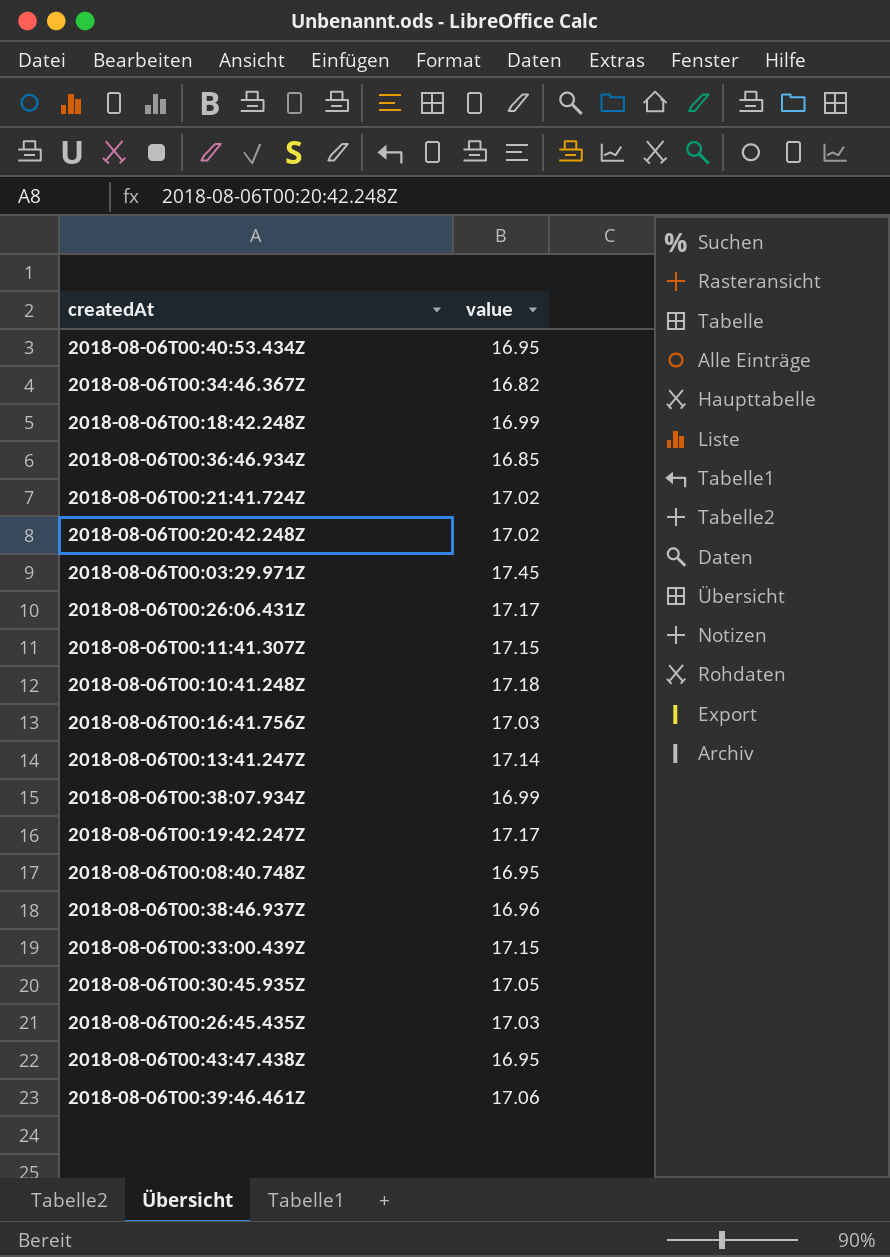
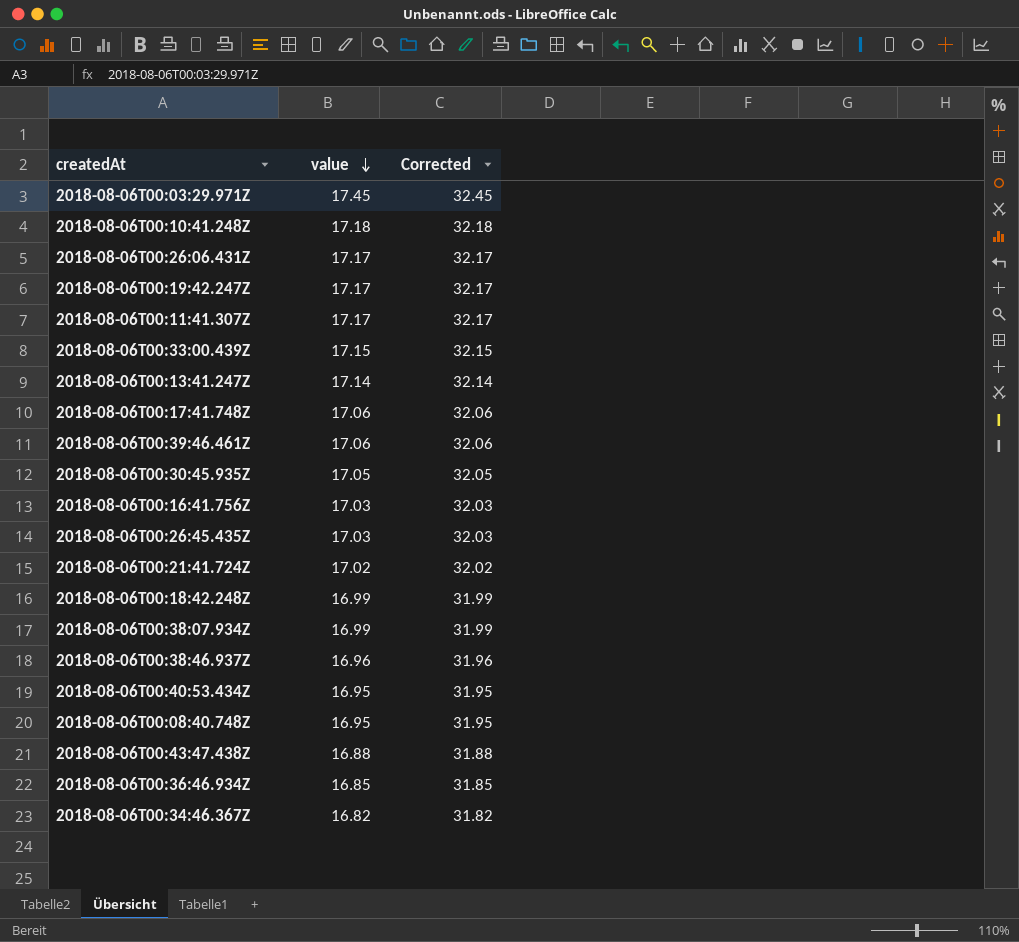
row order: none -> value descending
column Corrected | formula: none -> [value] + 15
row 2018-08-06T00:20:42.248Z: 17.02 -> none
2018-08-06T00:11:41.307Z | value: 17.15 -> 17.17
row 2018-08-06T00:17:41.748Z: none -> 17.06 | 32.06
2018-08-06T00:43:47.438Z | value: 16.95 -> 16.88

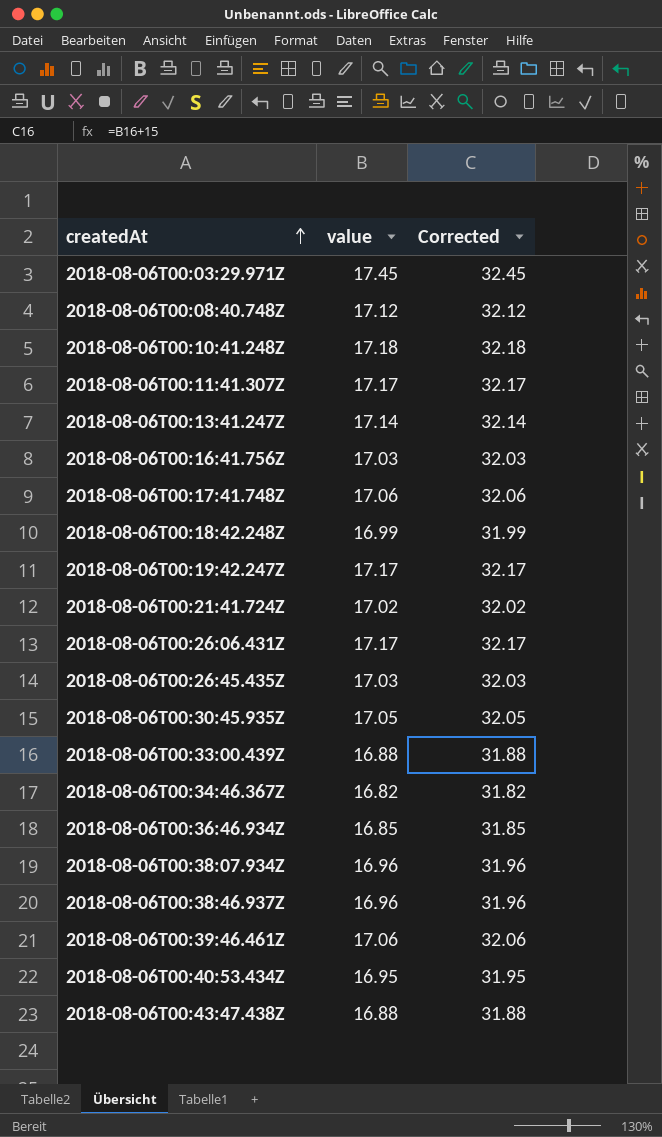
row order: value descending -> createdAt ascending
2018-08-06T00:08:40.748Z | value: 16.95 -> 17.12
2018-08-06T00:08:40.748Z | Corrected: 31.95 -> 32.12
2018-08-06T00:33:00.439Z | value: 17.15 -> 16.88
2018-08-06T00:33:00.439Z | Corrected: 32.15 -> 31.88
2018-08-06T00:38:07.934Z | value: 16.99 -> 16.96
2018-08-06T00:38:07.934Z | Corrected: 31.99 -> 31.96

